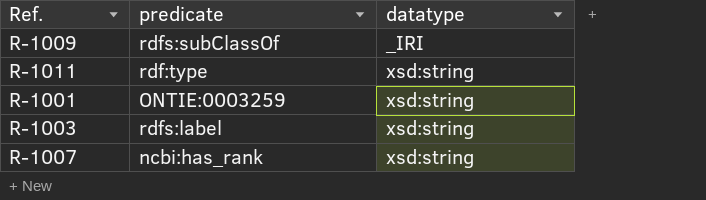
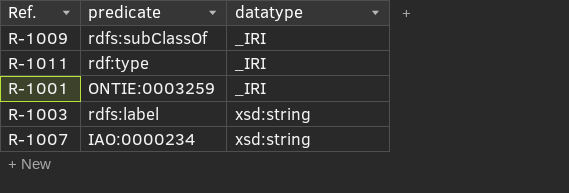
R-1011 | datatype: xsd:string -> _IRI
R-1001 | datatype: xsd:string -> _IRI
R-1007 | predicate: ncbi:has_rank -> IAO:0000234

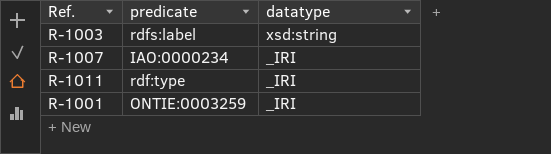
row order: datatype ascending -> datatype descending
row R-1009: rdfs:subClassOf | _IRI -> none
R-1007 | datatype: xsd:string -> _IRI

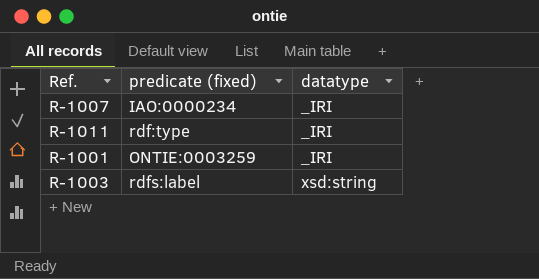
row order: datatype descending -> datatype ascending
column name: predicate -> predicate (fixed)

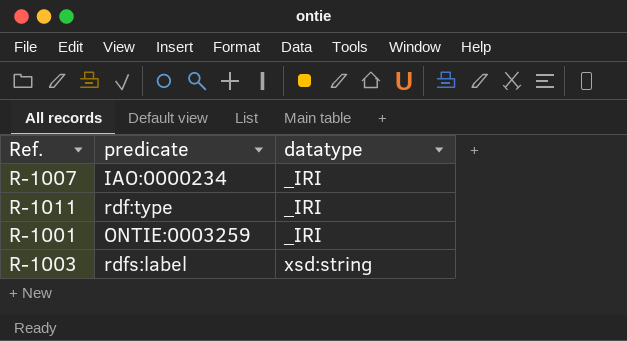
column name: predicate (fixed) -> predicate

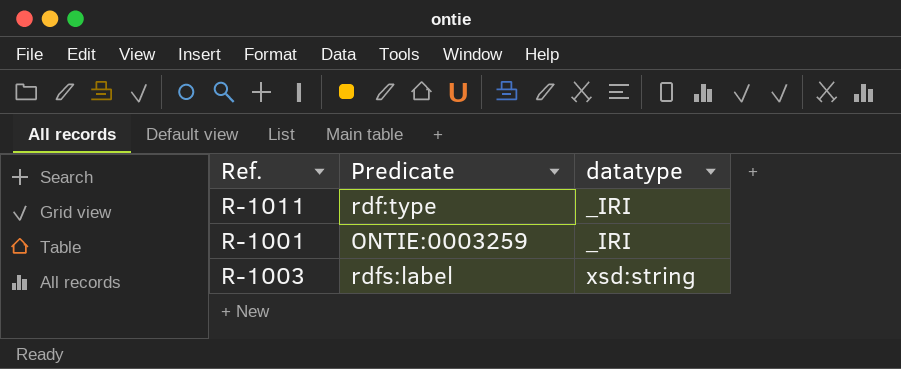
column name: predicate -> Predicate
row R-1007: IAO:0000234 | _IRI -> none

